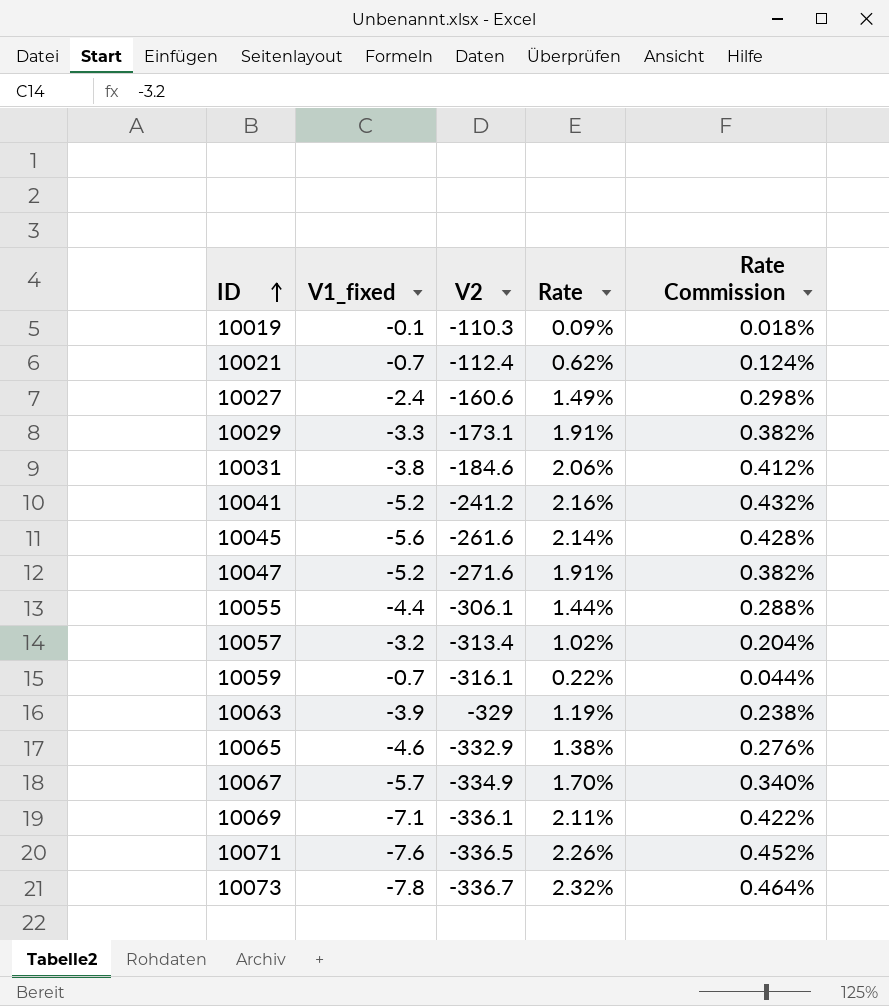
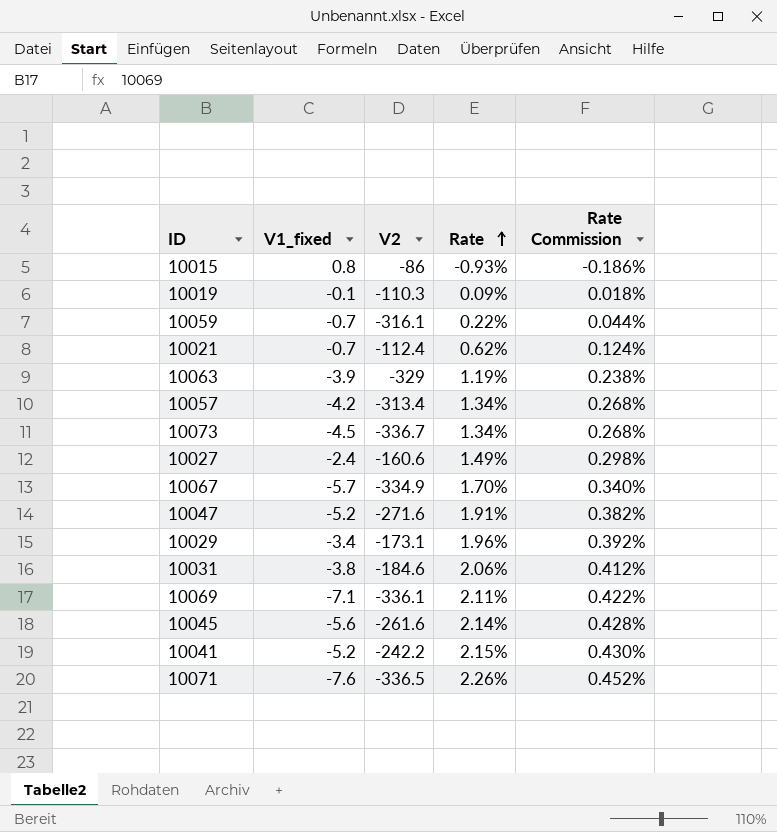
row order: ID ascending -> Rate ascending
row 10055: -4.4 | -306.1 | 1.44% | 0.288% -> none
row 10065: -4.6 | -332.9 | 1.38% | 0.276% -> none
row 10015: none -> 0.8 | -86 | -0.93% | -0.186%
10057 | V1_fixed: -3.2 -> -4.2
10057 | Rate: 1.02% -> 1.34%
10057 | Rate Commission: 0.204% -> 0.268%
10073 | V1_fixed: -7.8 -> -4.5
10073 | Rate: 2.32% -> 1.34%
10073 | Rate Commission: 0.464% -> 0.268%
10029 | V1_fixed: -3.3 -> -3.4
10029 | Rate: 1.91% -> 1.96%
10029 | Rate Commission: 0.382% -> 0.392%
10041 | V2: -241.2 -> -242.2
10041 | Rate: 2.16% -> 2.15%
10041 | Rate Commission: 0.432% -> 0.430%

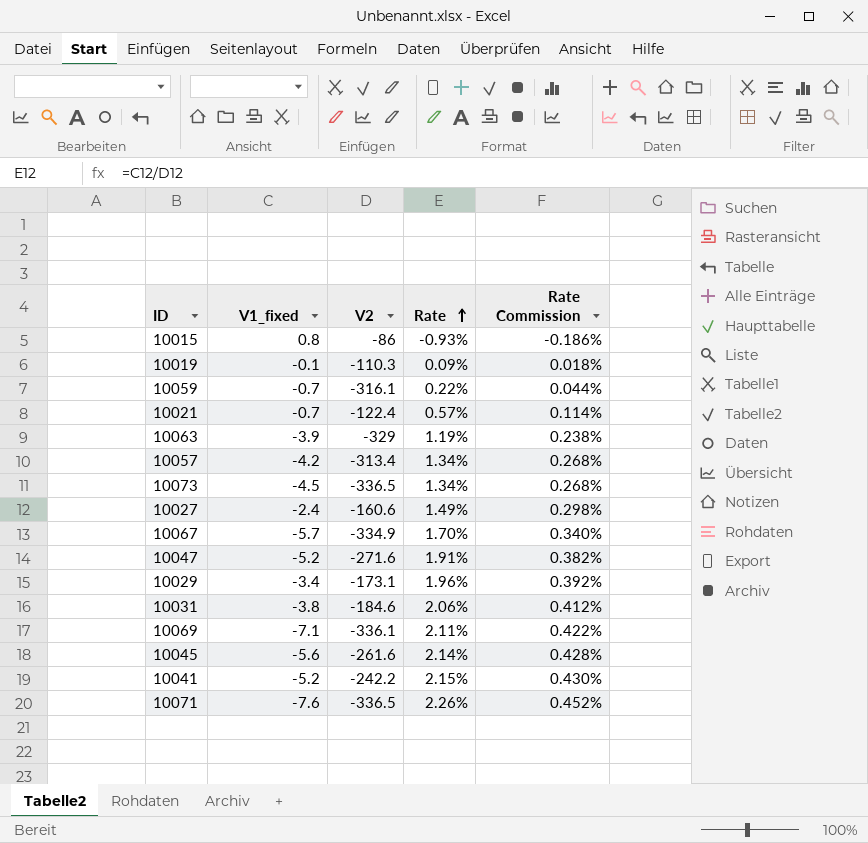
10021 | V2: -112.4 -> -122.4
10021 | Rate: 0.62% -> 0.57%
10021 | Rate Commission: 0.124% -> 0.114%
10073 | V2: -336.7 -> -336.5

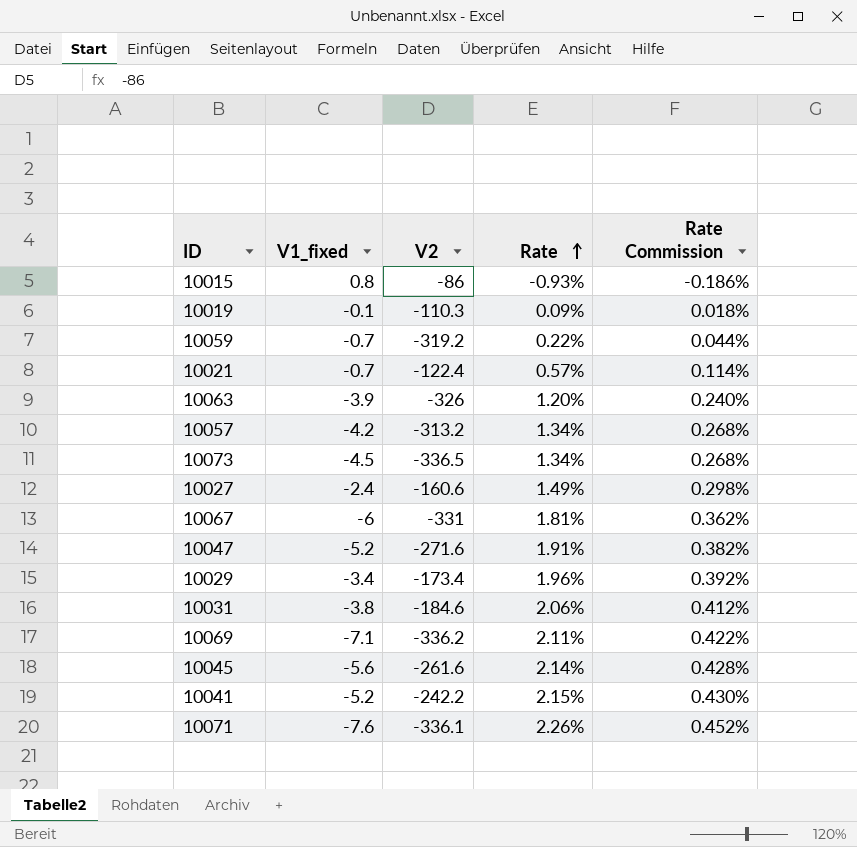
10059 | V2: -316.1 -> -319.2
10063 | V2: -329 -> -326
10063 | Rate: 1.19% -> 1.20%
10063 | Rate Commission: 0.238% -> 0.240%
10057 | V2: -313.4 -> -313.2
10067 | V1_fixed: -5.7 -> -6
10067 | V2: -334.9 -> -331
10067 | Rate: 1.70% -> 1.81%
10067 | Rate Commission: 0.340% -> 0.362%
10029 | V2: -173.1 -> -173.4
10069 | V2: -336.1 -> -336.2
10071 | V2: -336.5 -> -336.1

